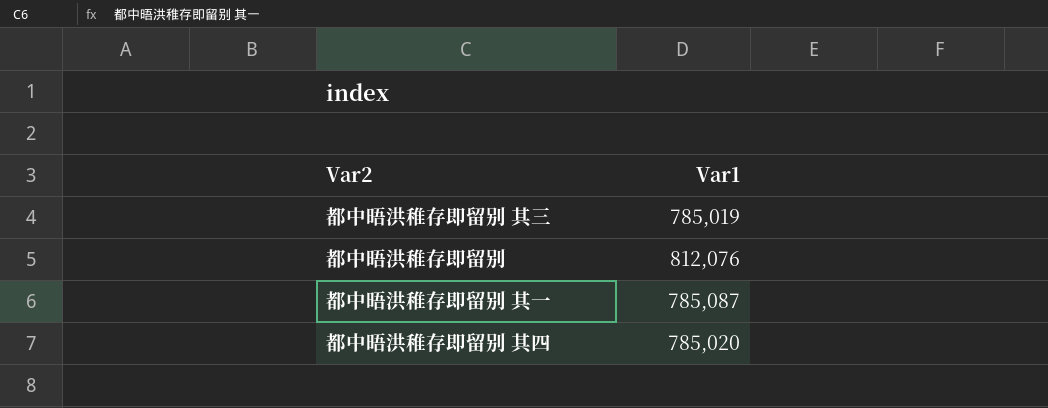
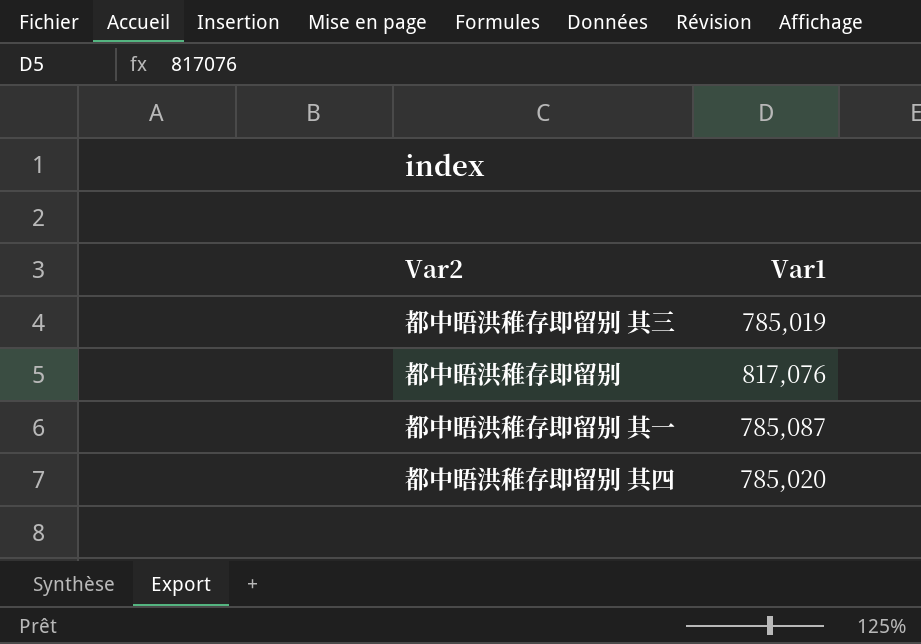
都中晤洪稚存即留别 | Var1: 812,076 -> 817,076

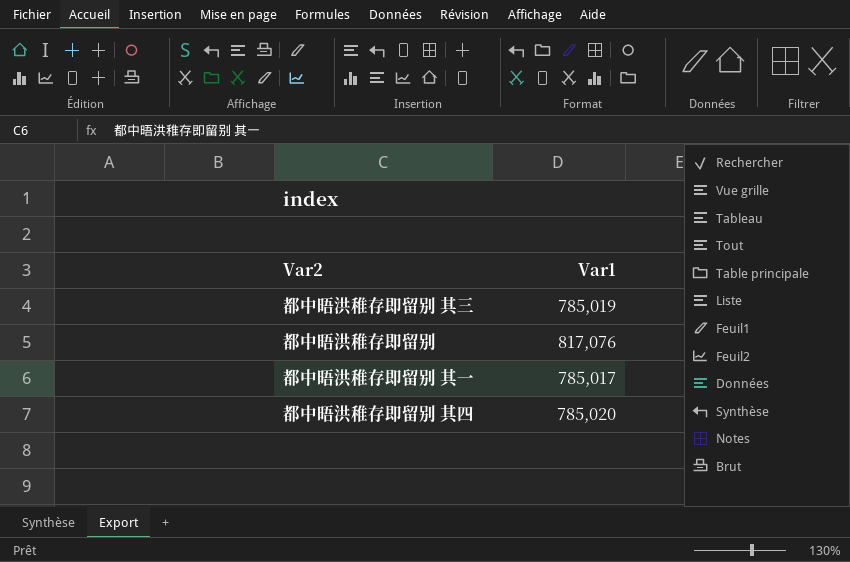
都中晤洪稚存即留别 其一 | Var1: 785,087 -> 785,017

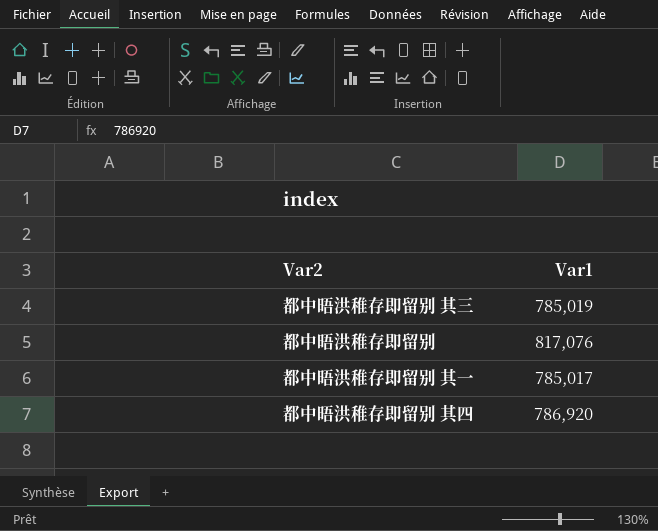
都中晤洪稚存即留别 其四 | Var1: 785,020 -> 786,920

